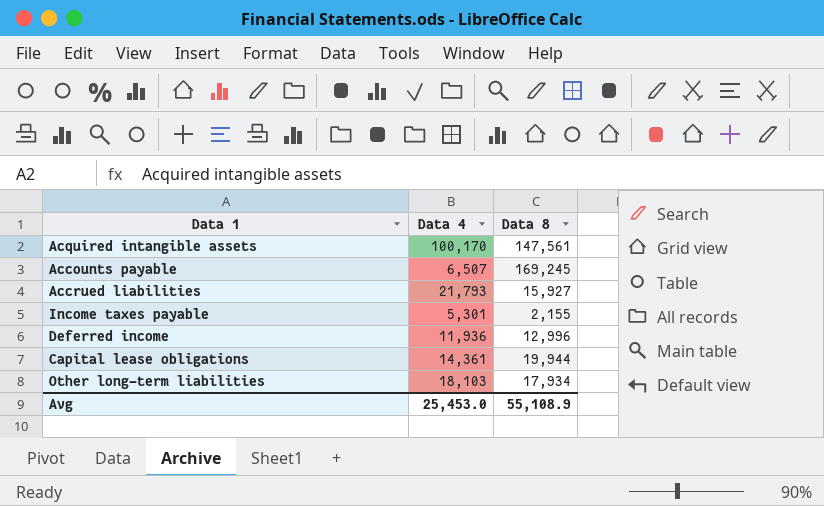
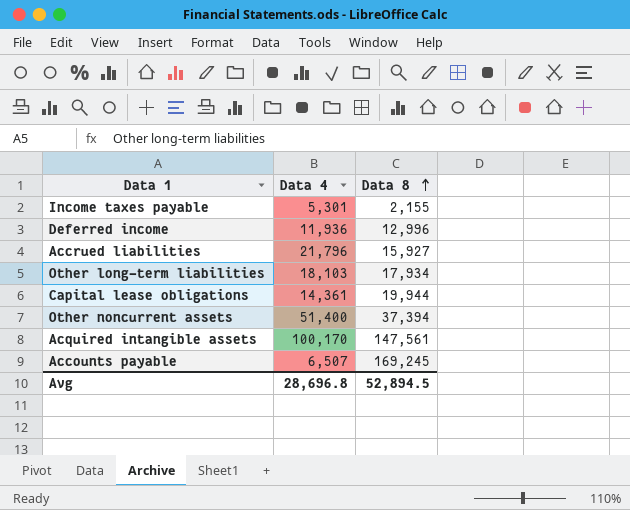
row order: none -> Data 8 ascending
Accrued liabilities | Data 4: 21,793 -> 21,796
row Other noncurrent assets: none -> 51,400 | 37,394
Avg | Data 4: 25,453.0 -> 28,696.8
Avg | Data 8: 55,108.9 -> 52,894.5

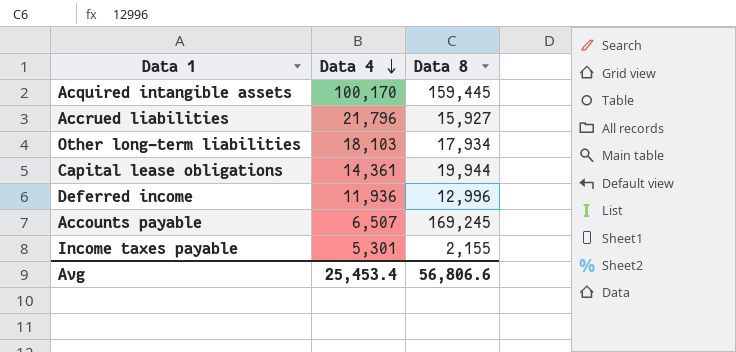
row order: Data 8 ascending -> Data 4 descending
row Other noncurrent assets: 51,400 | 37,394 -> none
Acquired intangible assets | Data 8: 147,561 -> 159,445
Avg | Data 4: 28,696.8 -> 25,453.4
Avg | Data 8: 52,894.5 -> 56,806.6

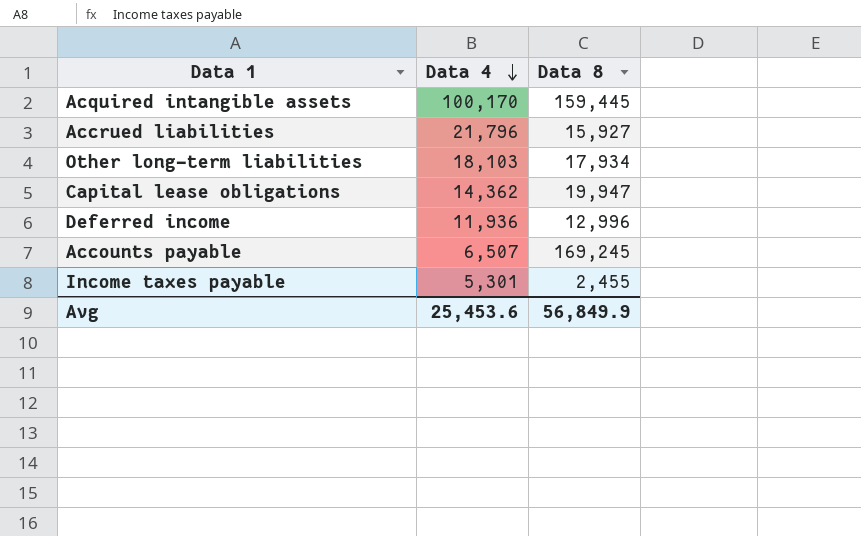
Capital lease obligations | Data 4: 14,361 -> 14,362
Capital lease obligations | Data 8: 19,944 -> 19,947
Income taxes payable | Data 8: 2,155 -> 2,455
Avg | Data 4: 25,453.4 -> 25,453.6
Avg | Data 8: 56,806.6 -> 56,849.9

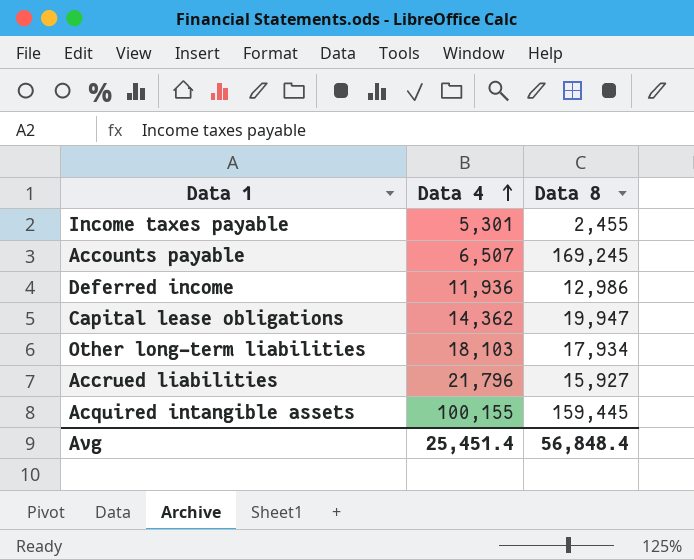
row order: Data 4 descending -> Data 4 ascending
Deferred income | Data 8: 12,996 -> 12,986
Acquired intangible assets | Data 4: 100,170 -> 100,155
Avg | Data 4: 25,453.6 -> 25,451.4
Avg | Data 8: 56,849.9 -> 56,848.4

